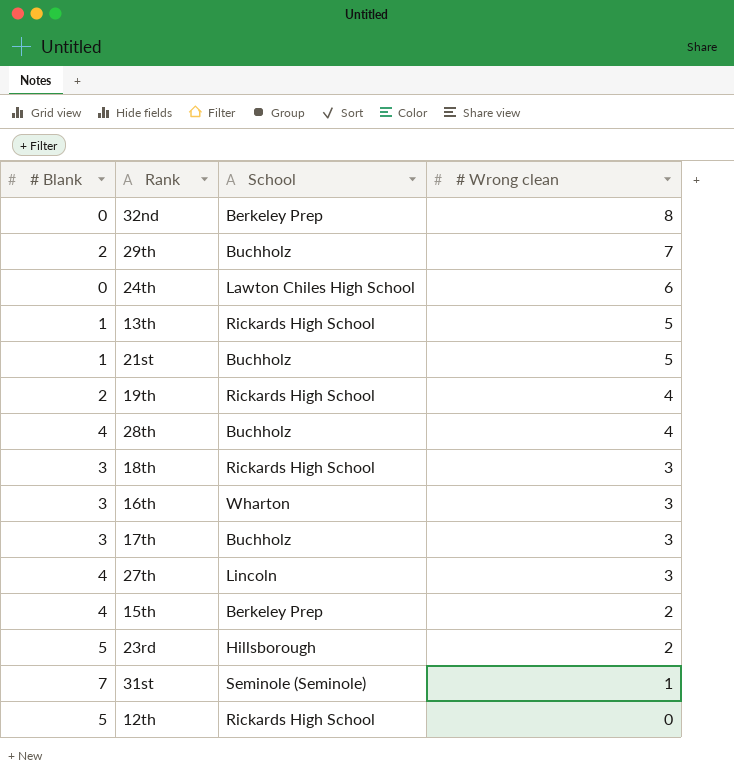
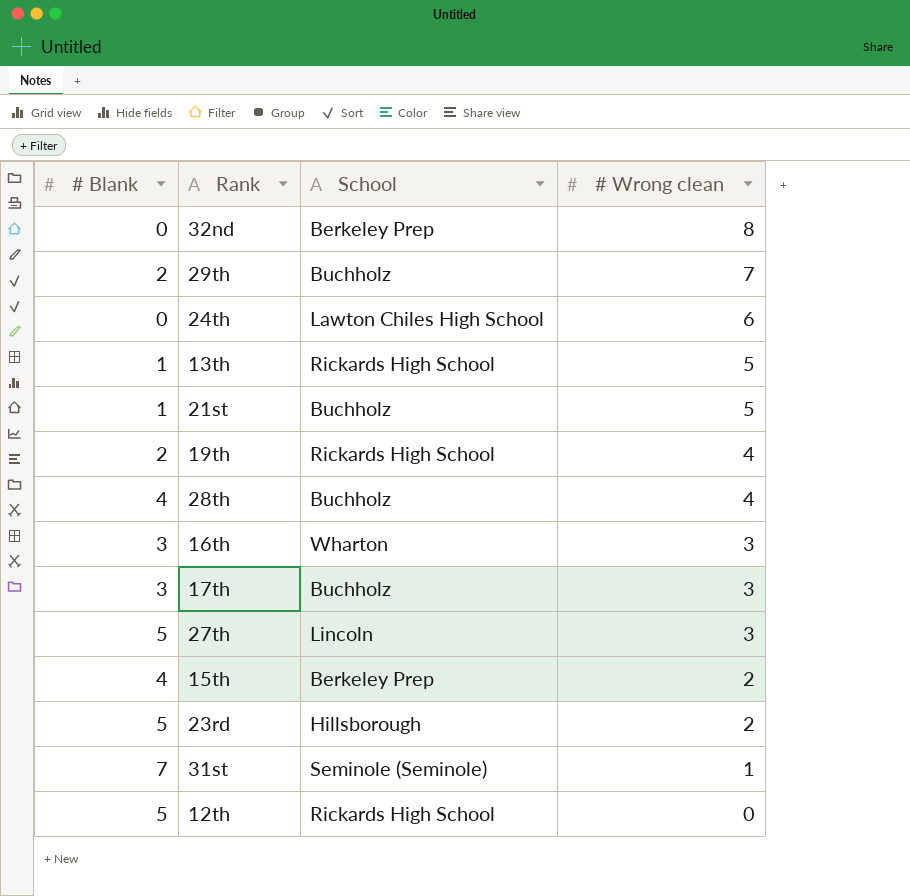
row 18th: 3 | Rickards High School | 3 -> none
27th | # Blank: 4 -> 5

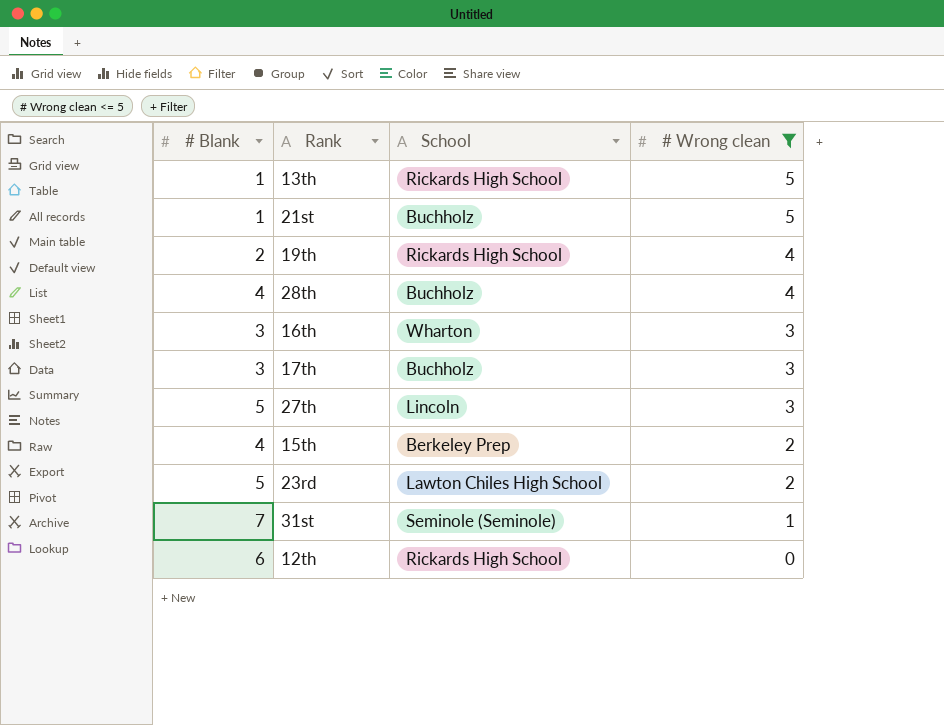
filter: none -> # Wrong clean <= 5
23rd | School: Hillsborough -> Lawton Chiles High School
12th | # Blank: 5 -> 6

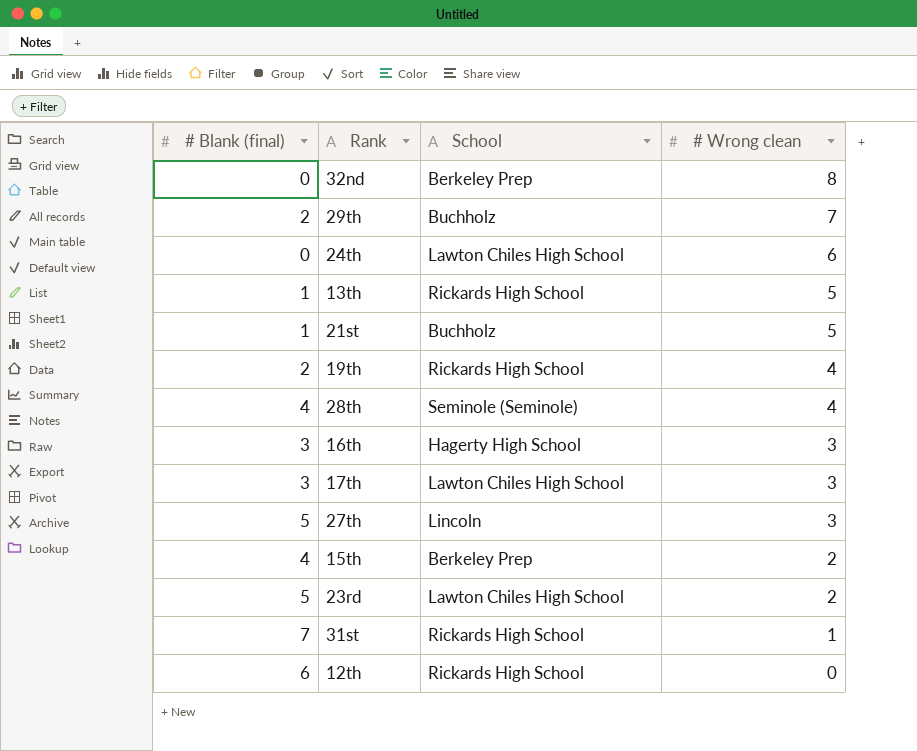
filter: # Wrong clean <= 5 -> none
column name: # Blank -> # Blank (final)
28th | School: Buchholz -> Seminole (Seminole)
16th | School: Wharton -> Hagerty High School
17th | School: Buchholz -> Lawton Chiles High School
31st | School: Seminole (Seminole) -> Rickards High School

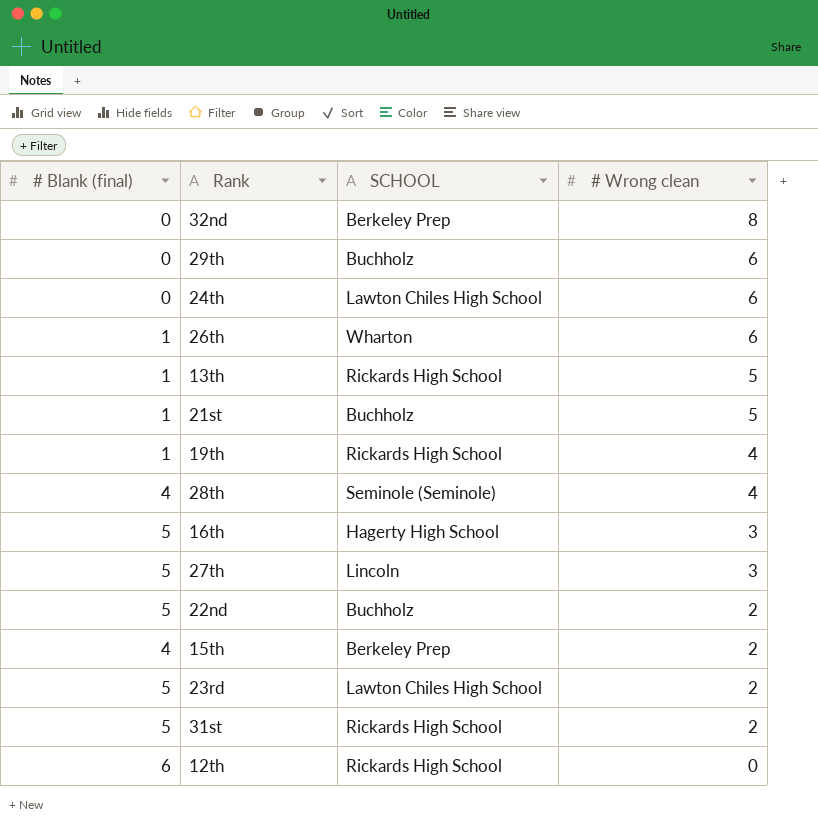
column name: School -> SCHOOL
row 17th: 3 | Lawton Chiles High School | 3 -> none
29th | # Blank (final): 2 -> 0
29th | # Wrong clean: 7 -> 6
row 26th: none -> 1 | Wharton | 6
19th | # Blank (final): 2 -> 1
16th | # Blank (final): 3 -> 5
row 22nd: none -> 5 | Buchholz | 2
31st | # Blank (final): 7 -> 5
31st | # Wrong clean: 1 -> 2

